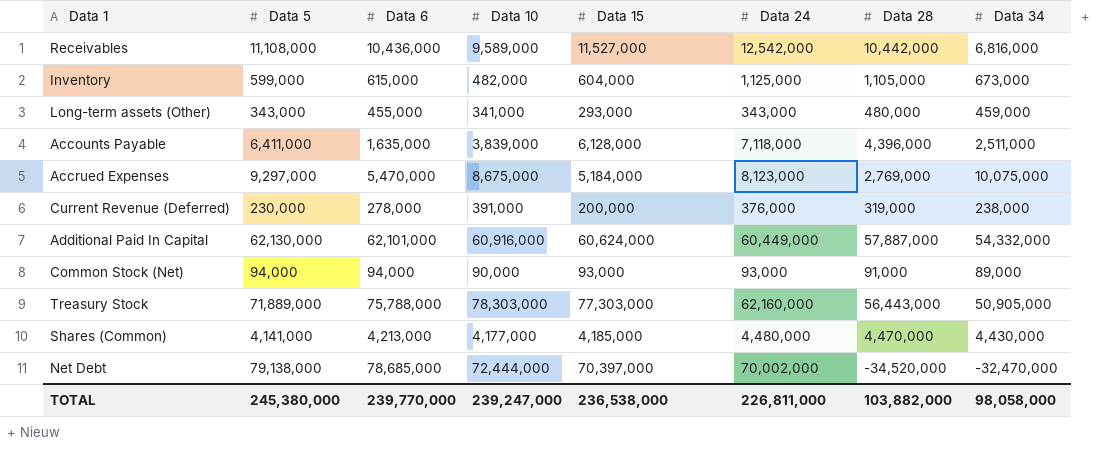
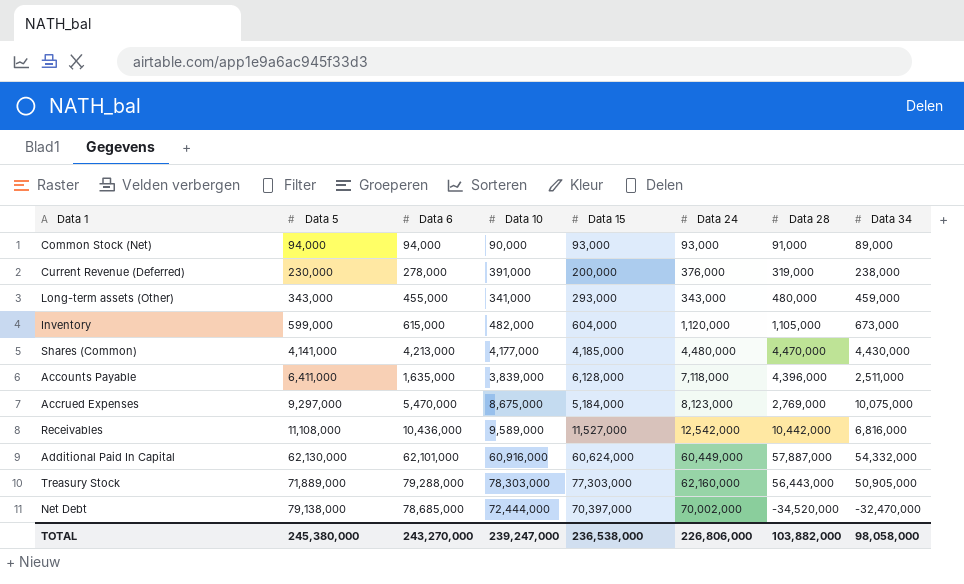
row order: none -> Data 5 ascending
Inventory | Data 24: 1,125,000 -> 1,120,000
Treasury Stock | Data 6: 75,788,000 -> 79,288,000
TOTAL | Data 6: 239,770,000 -> 243,270,000
TOTAL | Data 24: 226,811,000 -> 226,806,000

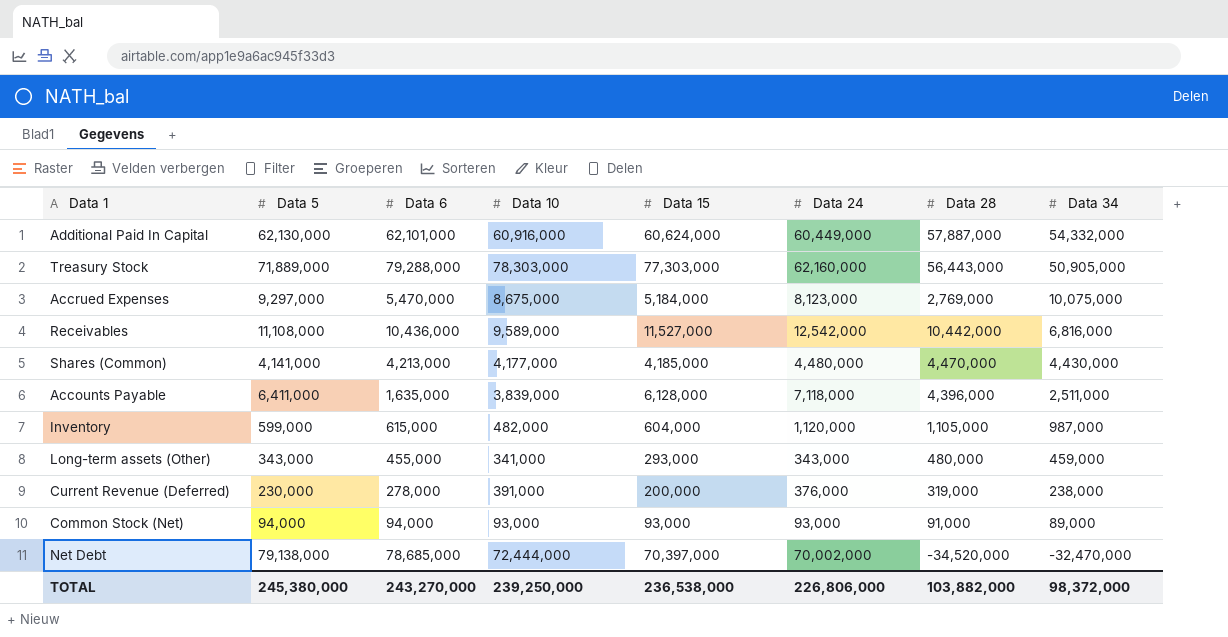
row order: Data 5 ascending -> Data 34 descending
Inventory | Data 34: 673,000 -> 987,000
Common Stock (Net) | Data 10: 90,000 -> 93,000
TOTAL | Data 10: 239,247,000 -> 239,250,000
TOTAL | Data 34: 98,058,000 -> 98,372,000

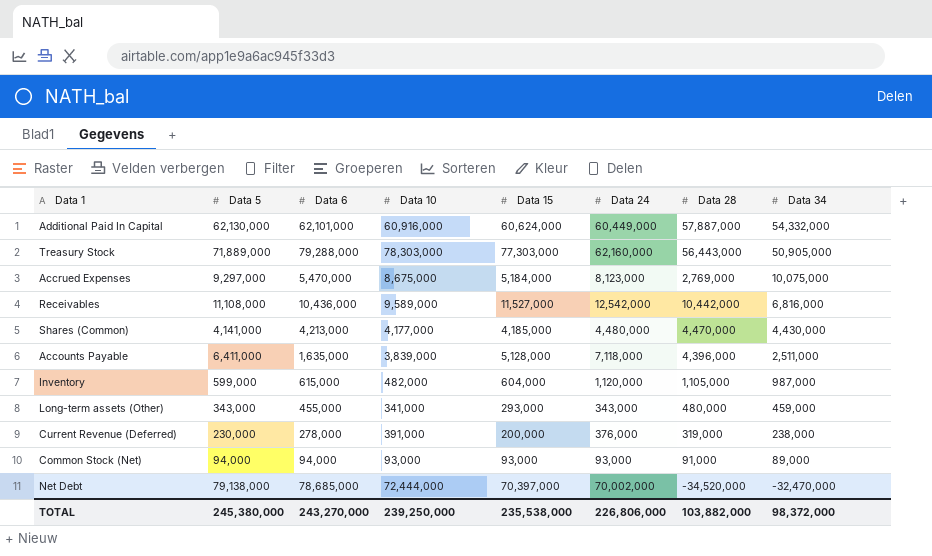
Accounts Payable | Data 15: 6,128,000 -> 5,128,000
TOTAL | Data 15: 236,538,000 -> 235,538,000

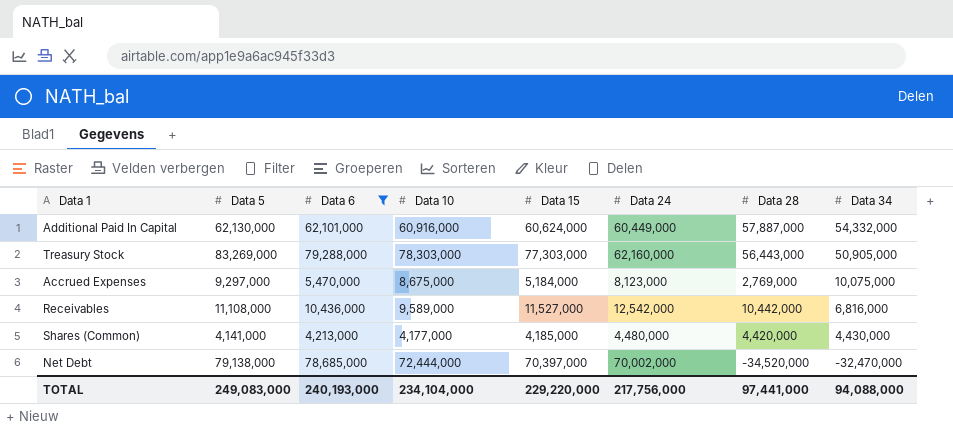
filter: none -> Data 6 >= 4,213,000
Treasury Stock | Data 5: 71,889,000 -> 83,269,000
Shares (Common) | Data 28: 4,470,000 -> 4,420,000
TOTAL | Data 5: 245,380,000 -> 249,083,000
TOTAL | Data 6: 243,270,000 -> 240,193,000
TOTAL | Data 10: 239,250,000 -> 234,104,000
TOTAL | Data 15: 235,538,000 -> 229,220,000
TOTAL | Data 24: 226,806,000 -> 217,756,000
TOTAL | Data 28: 103,882,000 -> 97,441,000
TOTAL | Data 34: 98,372,000 -> 94,088,000

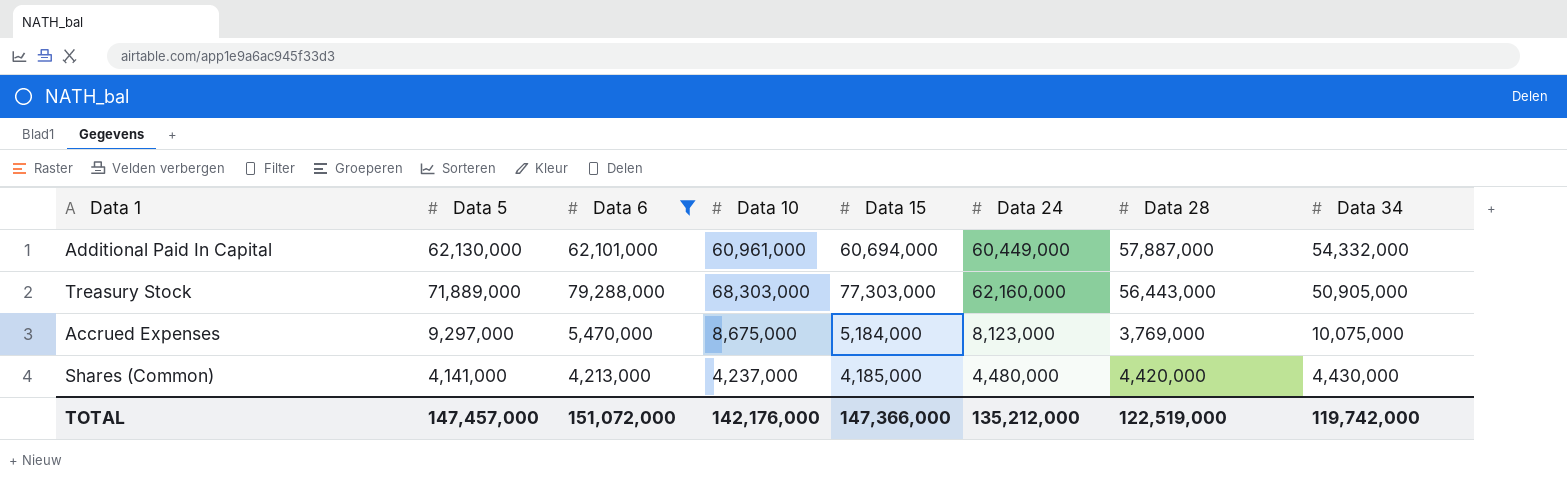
row Receivables: 11,108,000 | 10,436,000 | 9,589,000 | 11,527,000 | 12,542,000 | 10,442,000 | 6,816,000 -> none
row Net Debt: 79,138,000 | 78,685,000 | 72,444,000 | 70,397,000 | 70,002,000 | -34,520,000 | -32,470,000 -> none
Additional Paid In Capital | Data 10: 60,916,000 -> 60,961,000
Additional Paid In Capital | Data 15: 60,624,000 -> 60,694,000
Treasury Stock | Data 5: 83,269,000 -> 71,889,000
Treasury Stock | Data 10: 78,303,000 -> 68,303,000
Accrued Expenses | Data 28: 2,769,000 -> 3,769,000
Shares (Common) | Data 10: 4,177,000 -> 4,237,000
TOTAL | Data 5: 249,083,000 -> 147,457,000
TOTAL | Data 6: 240,193,000 -> 151,072,000
TOTAL | Data 10: 234,104,000 -> 142,176,000
TOTAL | Data 15: 229,220,000 -> 147,366,000
TOTAL | Data 24: 217,756,000 -> 135,212,000
TOTAL | Data 28: 97,441,000 -> 122,519,000
TOTAL | Data 34: 94,088,000 -> 119,742,000

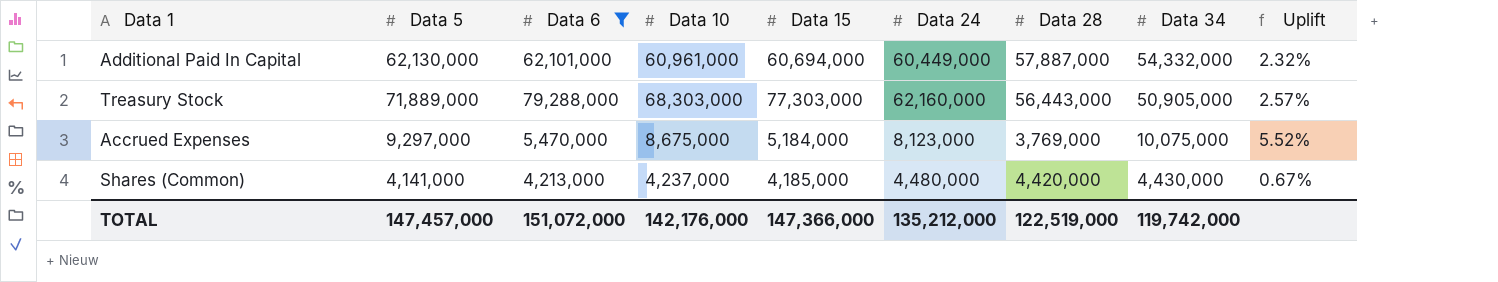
column Uplift | formula: none -> ([Data 6] - [Data 15]) / [Data 15]

